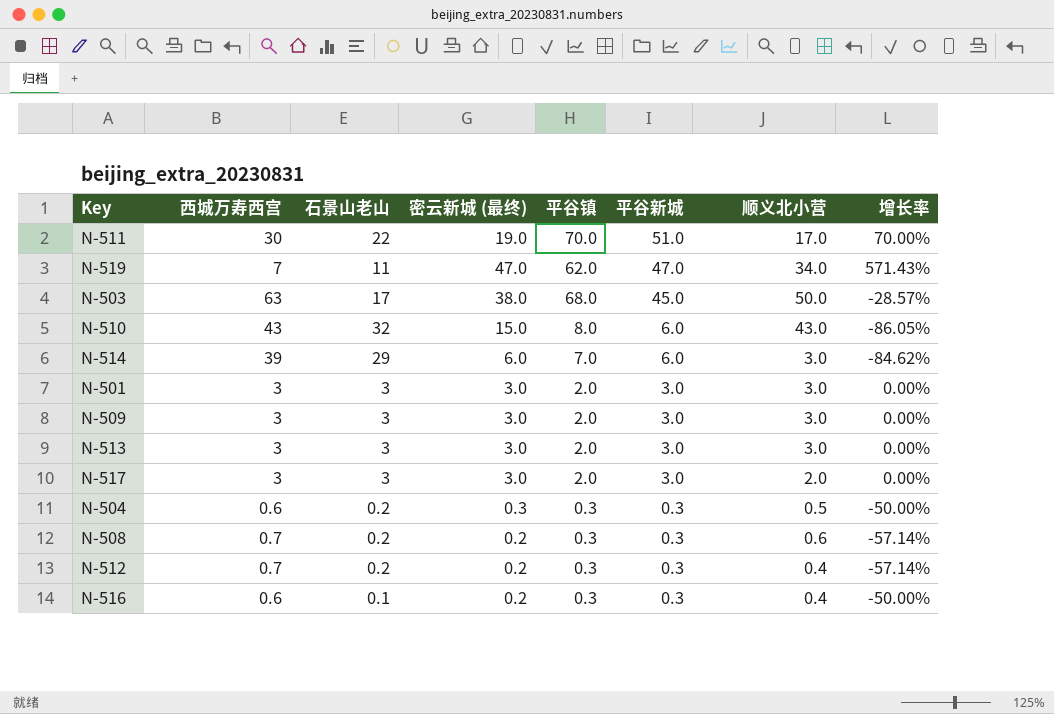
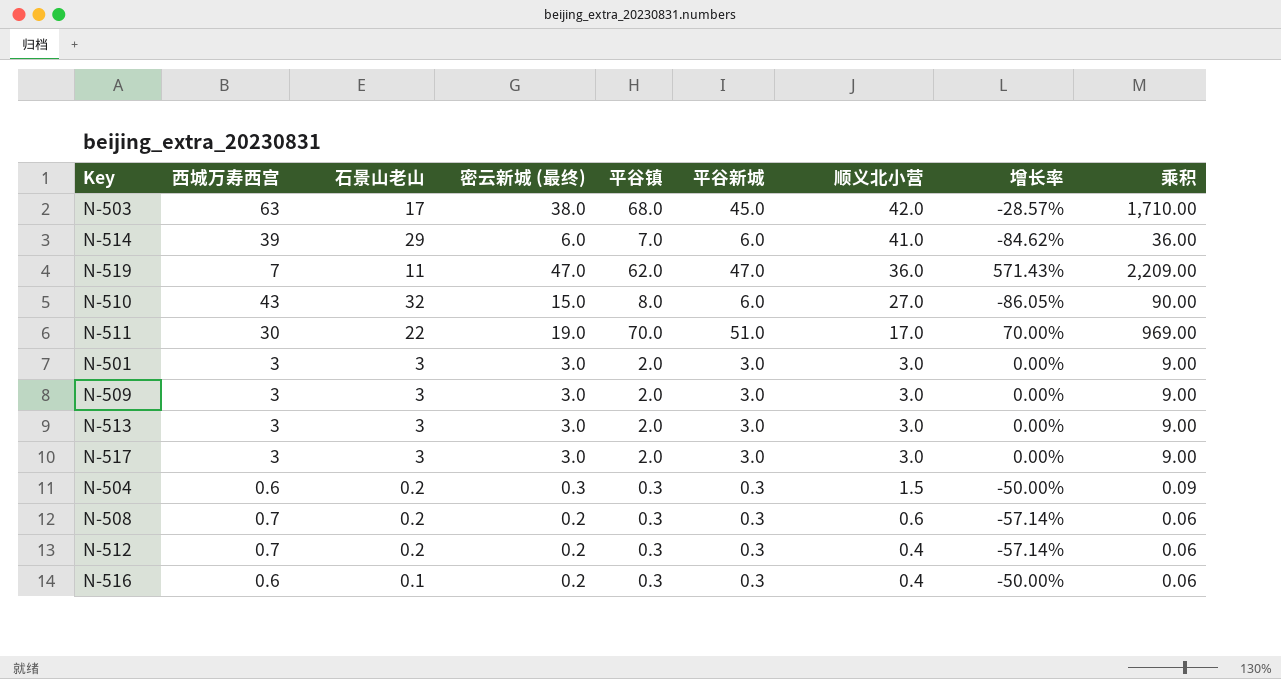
row order: 平谷新城 descending -> 顺义北小营 descending
column 乘积 | formula: none -> [密云新城 (最终)] * [平谷新城]
N-503 | 顺义北小营: 50.0 -> 42.0
N-514 | 顺义北小营: 3.0 -> 41.0
N-519 | 顺义北小营: 34.0 -> 36.0
N-510 | 顺义北小营: 43.0 -> 27.0
N-517 | 顺义北小营: 2.0 -> 3.0
N-504 | 顺义北小营: 0.5 -> 1.5

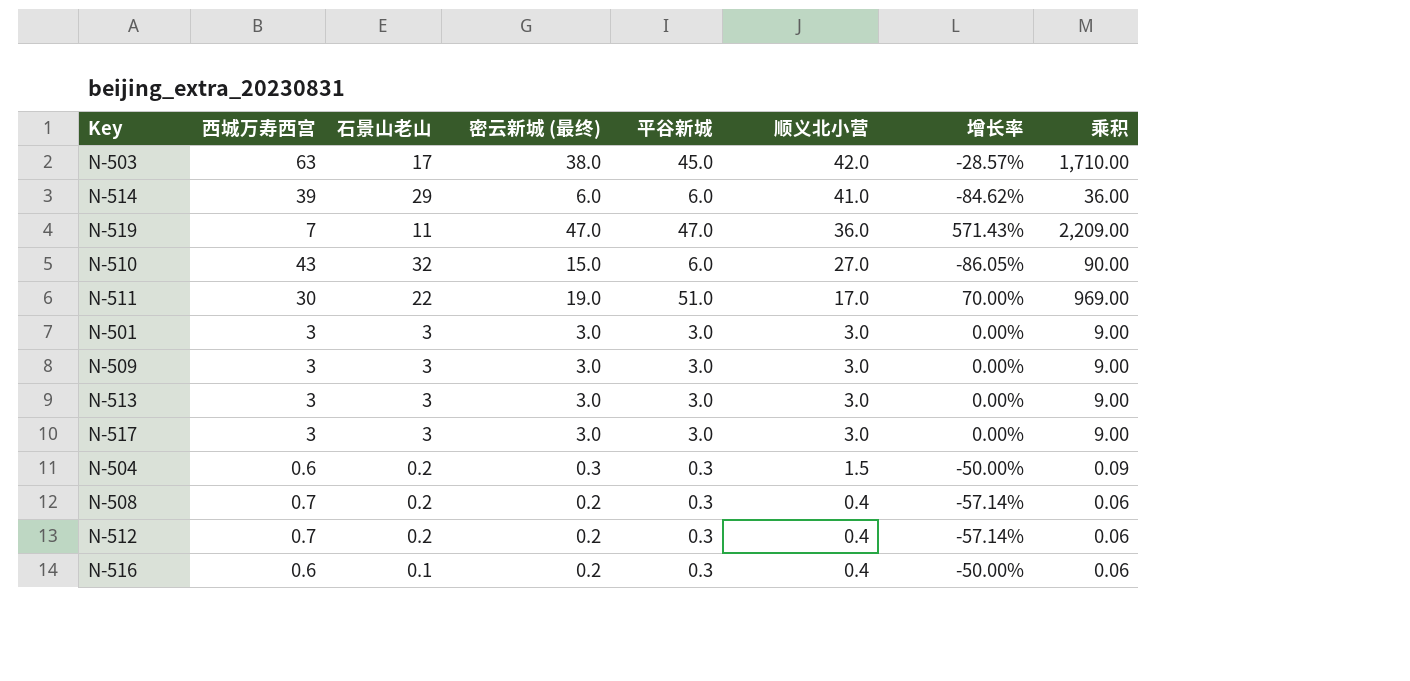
column 平谷镇 | position: 5 -> none
N-508 | 顺义北小营: 0.6 -> 0.4

